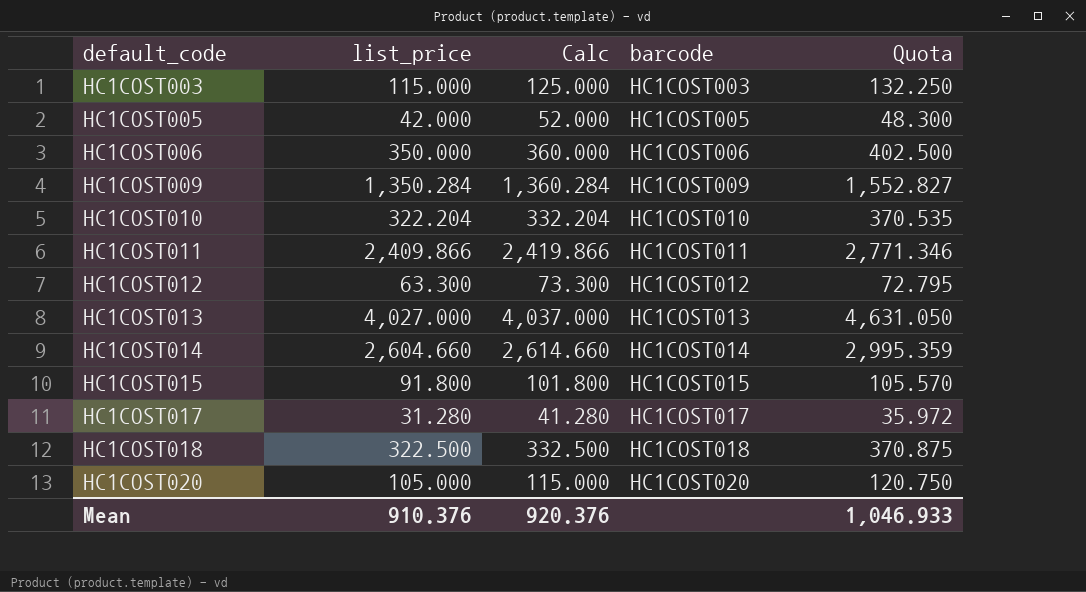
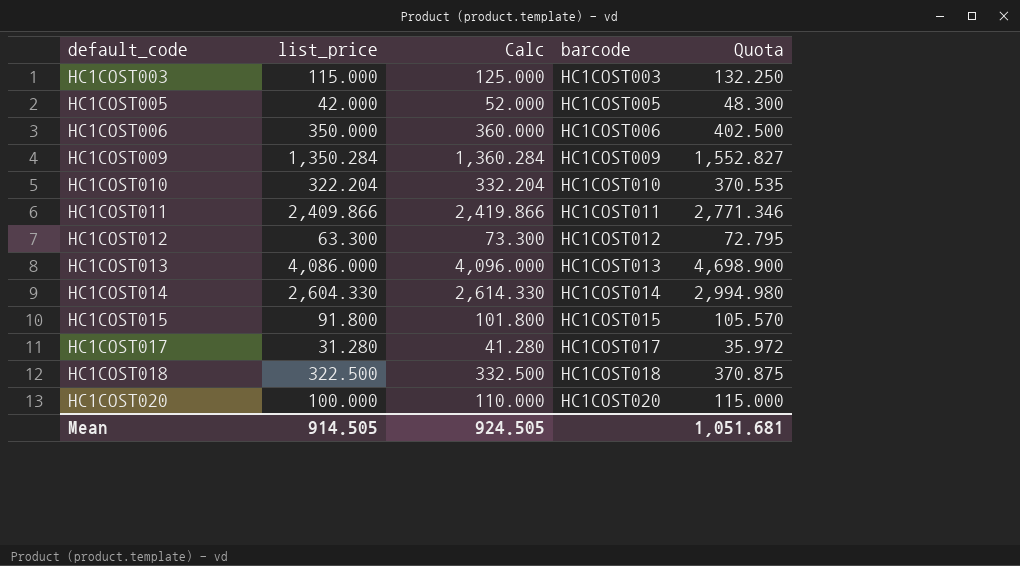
HC1COST013 | list_price: 4,027.000 -> 4,086.000
HC1COST013 | Calc: 4,037.000 -> 4,096.000
HC1COST013 | Quota: 4,631.050 -> 4,698.900
HC1COST014 | list_price: 2,604.660 -> 2,604.330
HC1COST014 | Calc: 2,614.660 -> 2,614.330
HC1COST014 | Quota: 2,995.359 -> 2,994.980
HC1COST020 | list_price: 105.000 -> 100.000
HC1COST020 | Calc: 115.000 -> 110.000
HC1COST020 | Quota: 120.750 -> 115.000
Mean | list_price: 910.376 -> 914.505
Mean | Calc: 920.376 -> 924.505
Mean | Quota: 1,046.933 -> 1,051.681

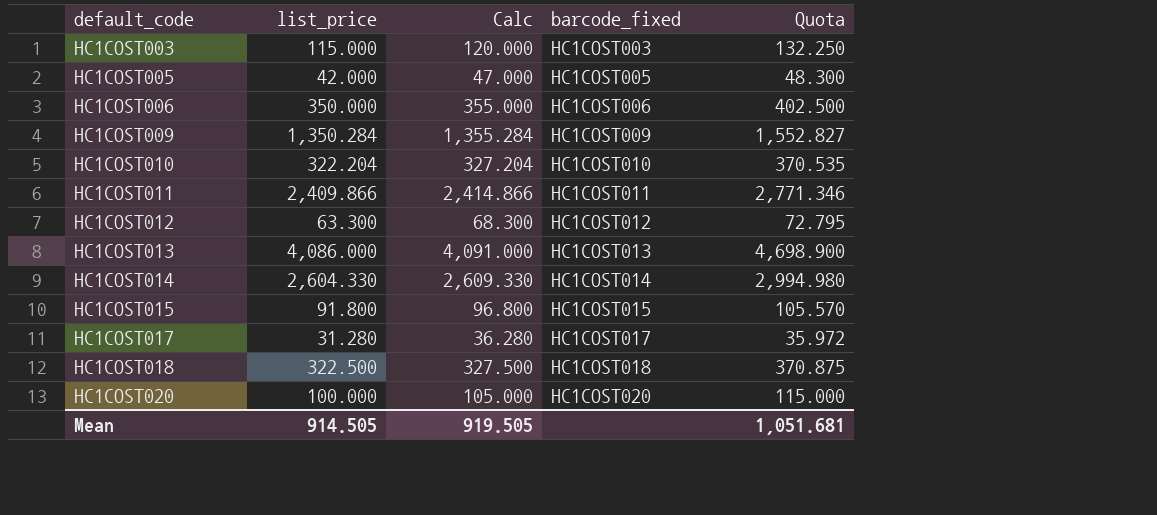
column Calc | formula: [list_price] + 10 -> [list_price] + 5
column name: barcode -> barcode_fixed
Mean | Calc: 924.505 -> 919.505

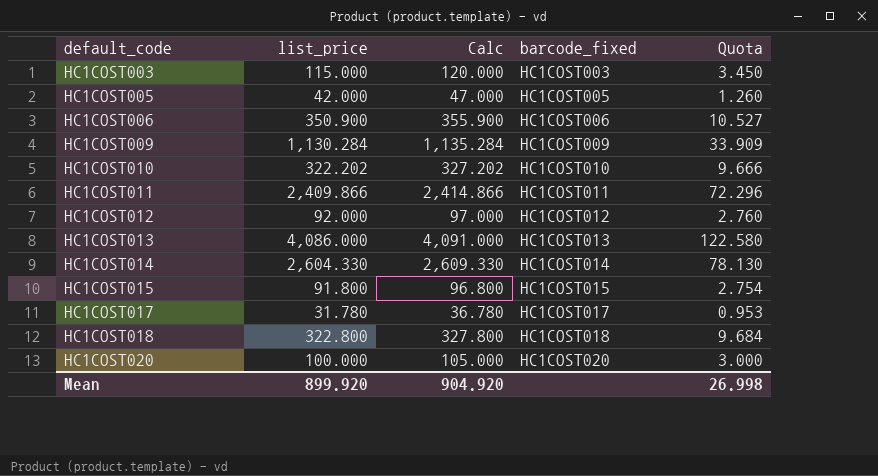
column Quota | formula: [list_price] * 1.15 -> [list_price] * 0.03
HC1COST006 | list_price: 350.000 -> 350.900
HC1COST006 | Calc: 355.000 -> 355.900
HC1COST009 | list_price: 1,350.284 -> 1,130.284
HC1COST009 | Calc: 1,355.284 -> 1,135.284
HC1COST010 | list_price: 322.204 -> 322.202
HC1COST010 | Calc: 327.204 -> 327.202
HC1COST012 | list_price: 63.300 -> 92.000
HC1COST012 | Calc: 68.300 -> 97.000
HC1COST017 | list_price: 31.280 -> 31.780
HC1COST017 | Calc: 36.280 -> 36.780
HC1COST018 | list_price: 322.500 -> 322.800
HC1COST018 | Calc: 327.500 -> 327.800
Mean | list_price: 914.505 -> 899.920
Mean | Calc: 919.505 -> 904.920
Mean | Quota: 1,051.681 -> 26.998

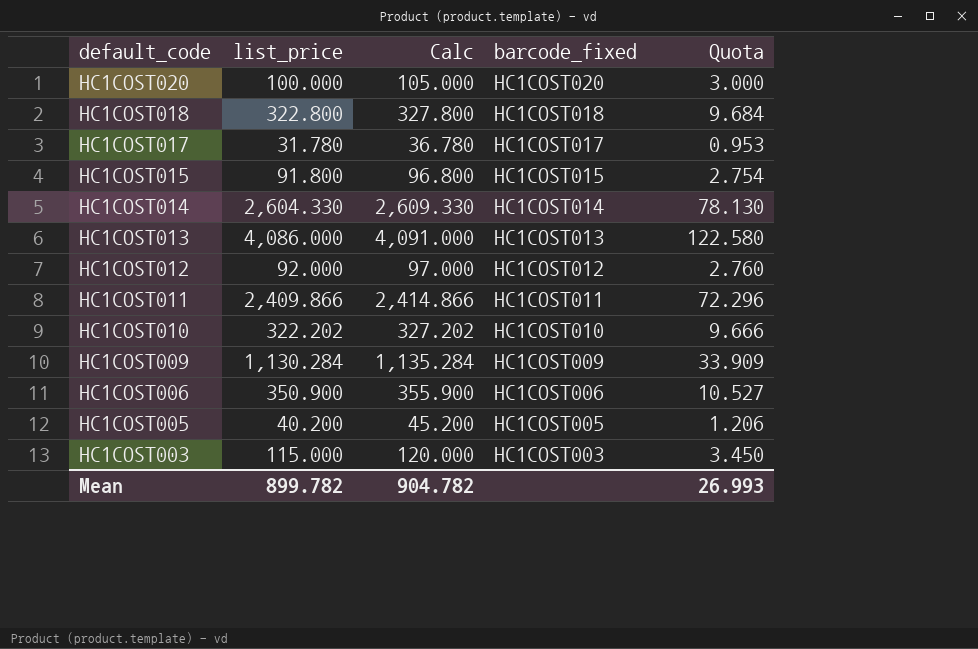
row order: default_code ascending -> default_code descending
HC1COST005 | list_price: 42.000 -> 40.200
HC1COST005 | Calc: 47.000 -> 45.200
HC1COST005 | Quota: 1.260 -> 1.206
Mean | list_price: 899.920 -> 899.782
Mean | Calc: 904.920 -> 904.782
Mean | Quota: 26.998 -> 26.993

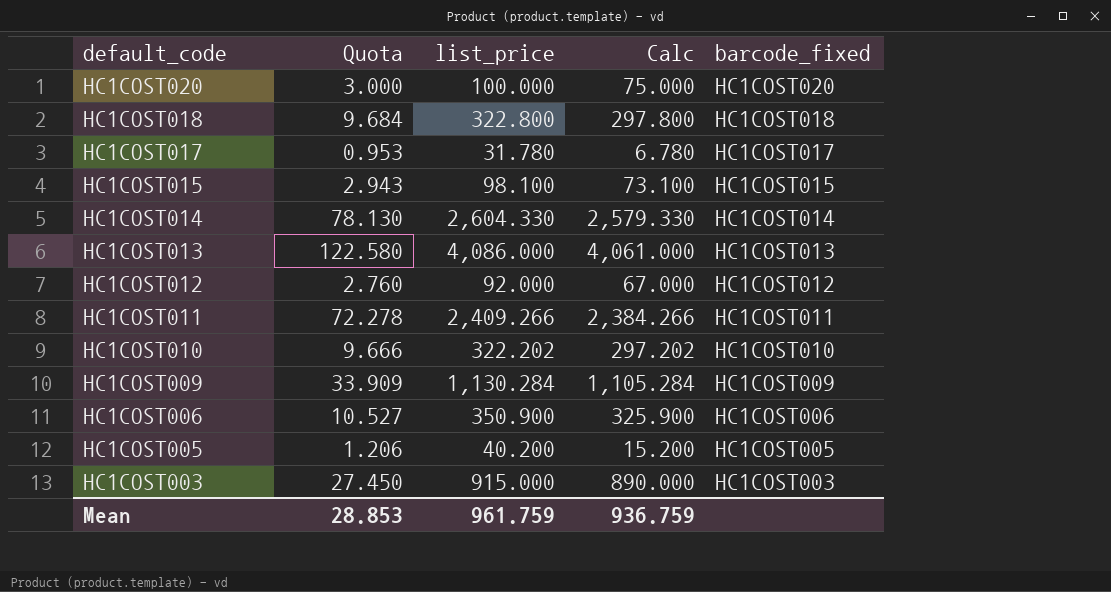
column Quota | position: 5 -> 2
column Calc | formula: [list_price] + 5 -> [list_price] - 25
HC1COST015 | Quota: 2.754 -> 2.943
HC1COST015 | list_price: 91.800 -> 98.100
HC1COST011 | Quota: 72.296 -> 72.278
HC1COST011 | list_price: 2,409.866 -> 2,409.266
HC1COST003 | Quota: 3.450 -> 27.450
HC1COST003 | list_price: 115.000 -> 915.000
Mean | Quota: 26.993 -> 28.853
Mean | list_price: 899.782 -> 961.759
Mean | Calc: 904.782 -> 936.759

